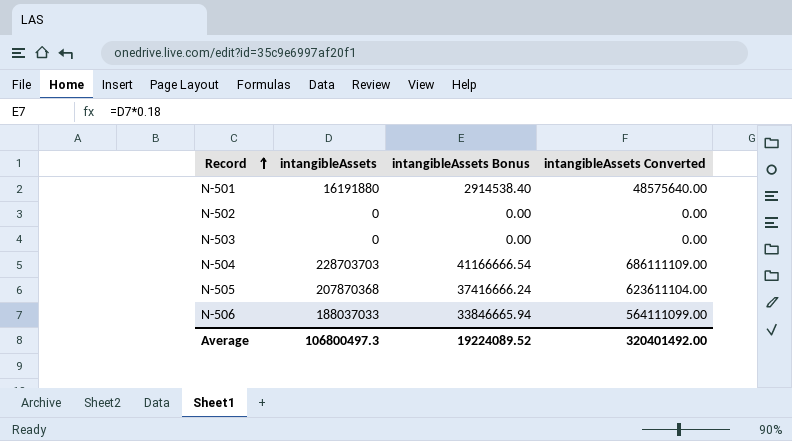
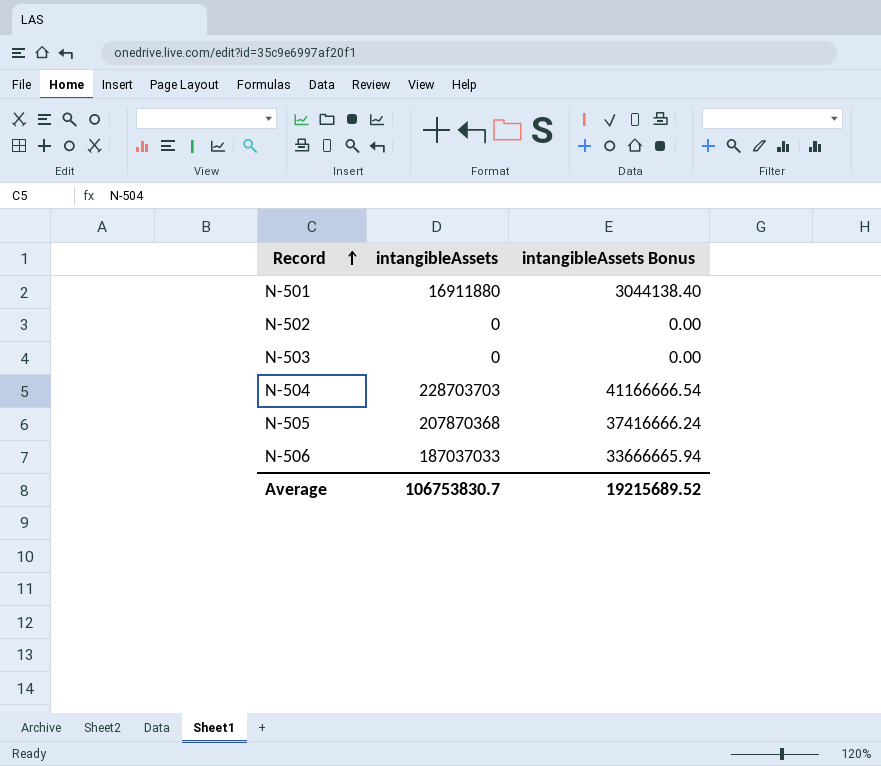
column intangibleAssets Converted | formula: [intangibleAssets] * 3 -> none
N-501 | intangibleAssets: 16191880 -> 16911880
N-501 | intangibleAssets Bonus: 2914538.40 -> 3044138.40
N-506 | intangibleAssets: 188037033 -> 187037033
N-506 | intangibleAssets Bonus: 33846665.94 -> 33666665.94
Average | intangibleAssets: 106800497.3 -> 106753830.7
Average | intangibleAssets Bonus: 19224089.52 -> 19215689.52

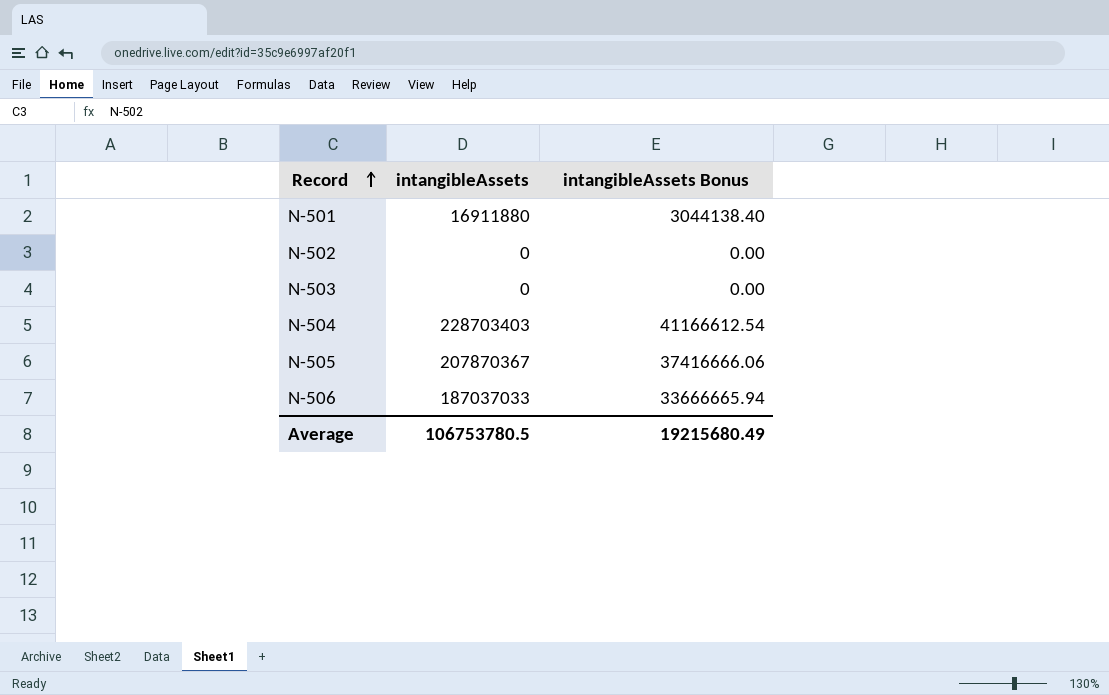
N-504 | intangibleAssets: 228703703 -> 228703403
N-504 | intangibleAssets Bonus: 41166666.54 -> 41166612.54
N-505 | intangibleAssets: 207870368 -> 207870367
N-505 | intangibleAssets Bonus: 37416666.24 -> 37416666.06
Average | intangibleAssets: 106753830.7 -> 106753780.5
Average | intangibleAssets Bonus: 19215689.52 -> 19215680.49

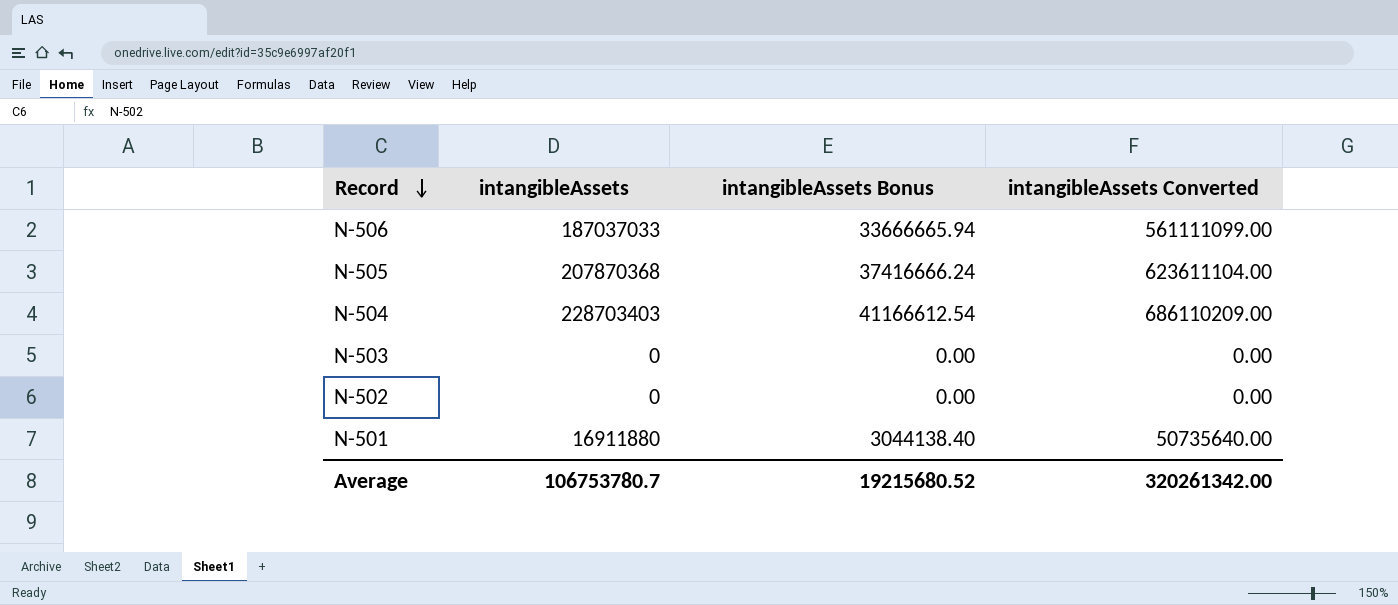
row order: Record ascending -> Record descending
column intangibleAssets Converted | formula: none -> [intangibleAssets] * 3
N-505 | intangibleAssets: 207870367 -> 207870368
N-505 | intangibleAssets Bonus: 37416666.06 -> 37416666.24
Average | intangibleAssets: 106753780.5 -> 106753780.7
Average | intangibleAssets Bonus: 19215680.49 -> 19215680.52

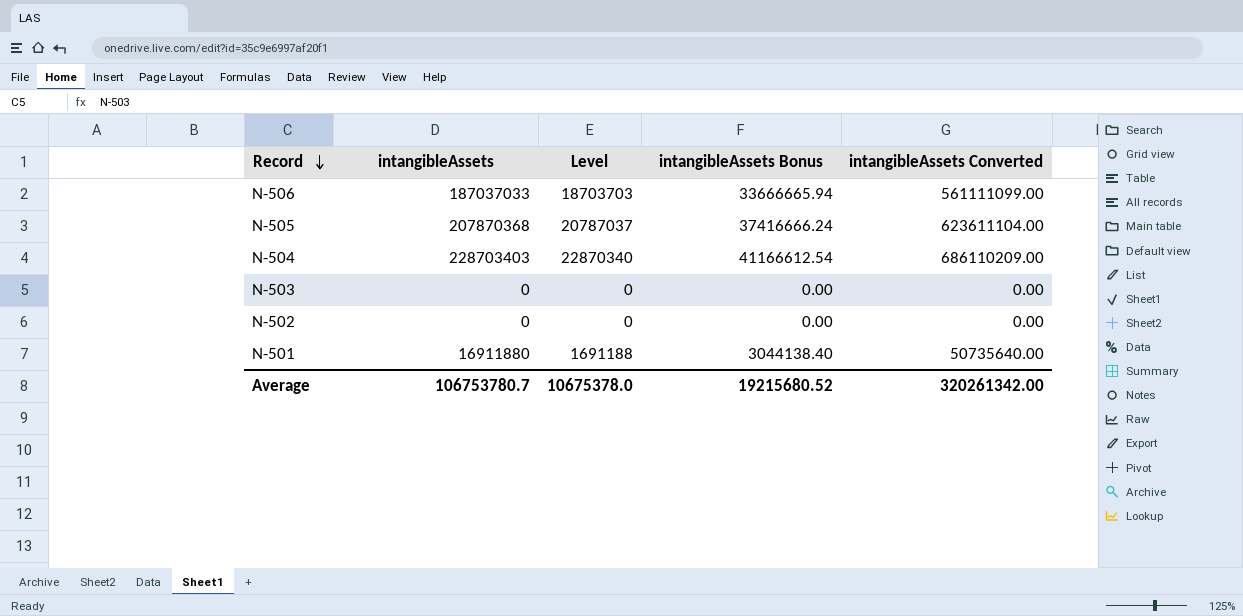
column Level | formula: none -> [intangibleAssets] * 0.1

